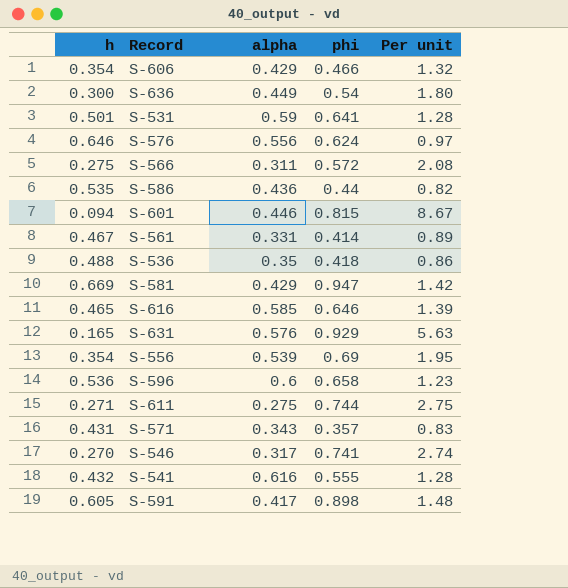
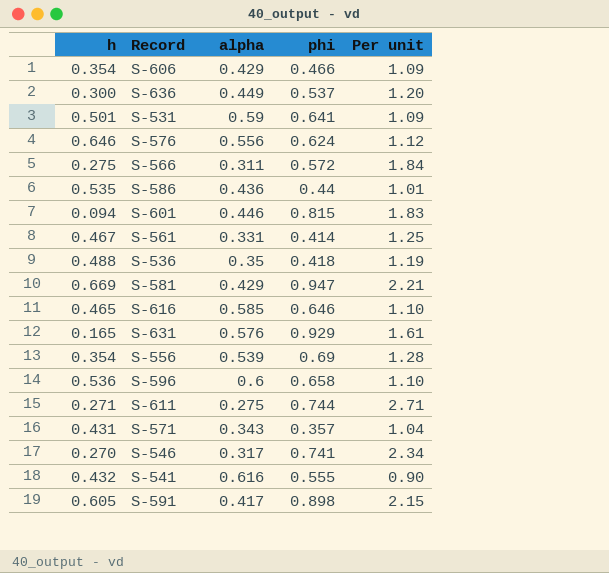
column Per unit | formula: [phi] / [h] -> [phi] / [alpha]
S-636 | phi: 0.54 -> 0.537

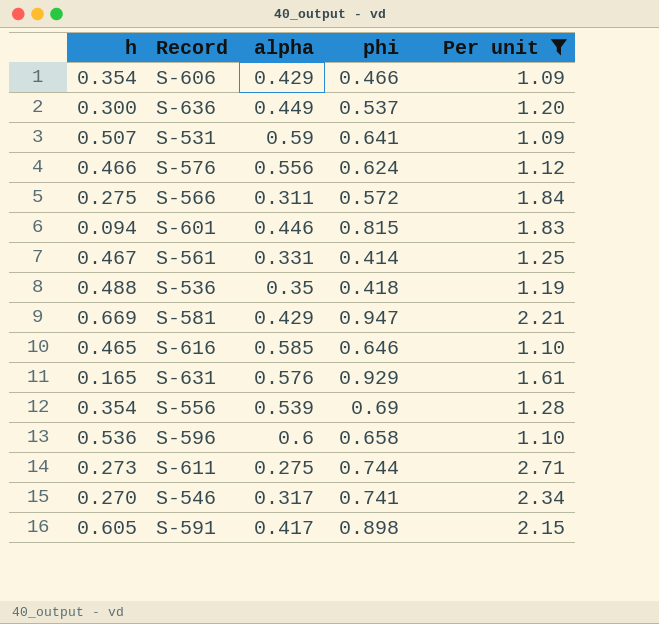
filter: none -> Per unit >= 1.09
S-531 | h: 0.501 -> 0.507
S-576 | h: 0.646 -> 0.466
S-611 | h: 0.271 -> 0.273

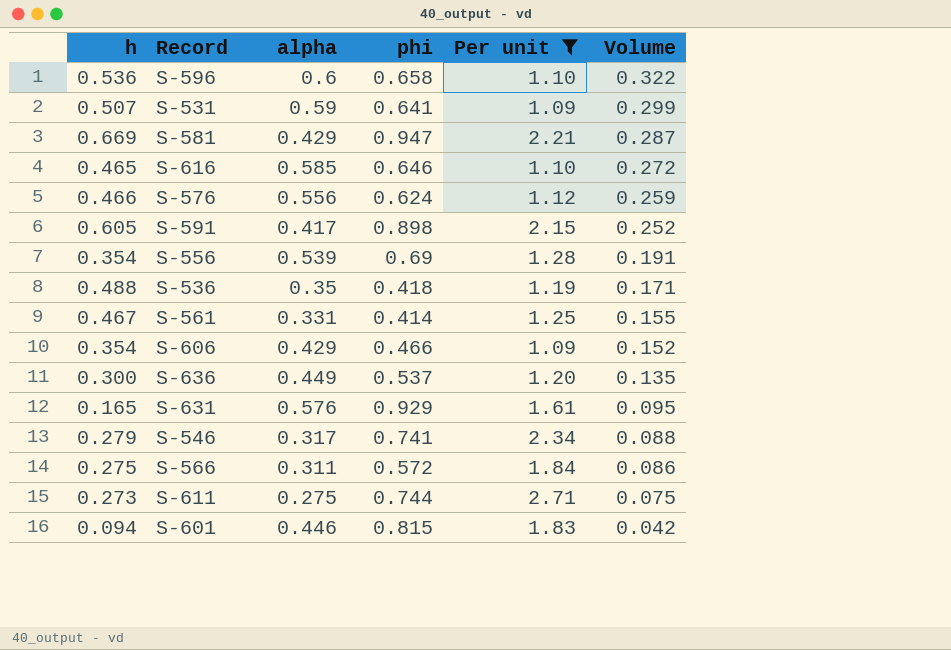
row order: none -> Volume descending
column Volume | formula: none -> [h] * [alpha]
S-546 | h: 0.270 -> 0.279

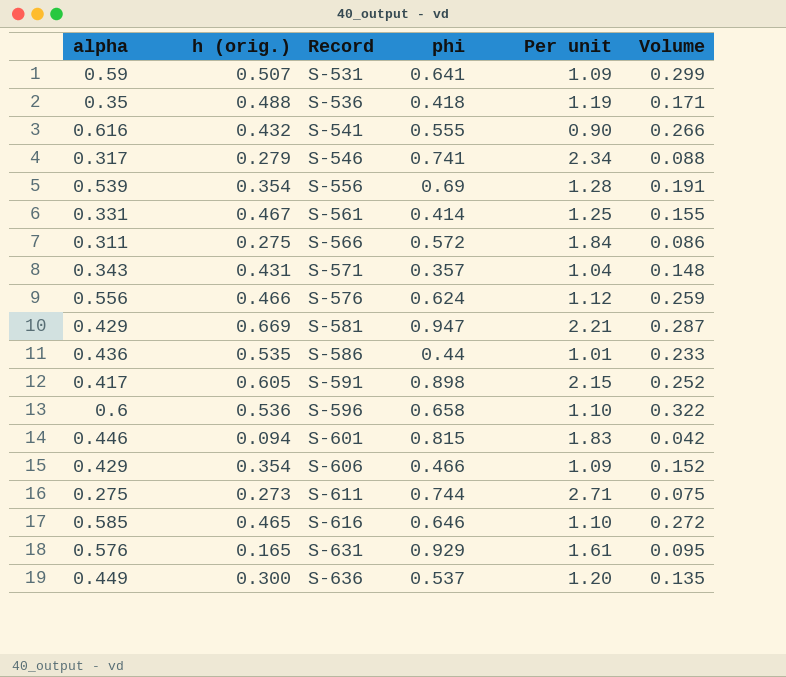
filter: Per unit >= 1.09 -> none
row order: Volume descending -> Record ascending
column alpha | position: 3 -> 1
column name: h -> h (orig.)

